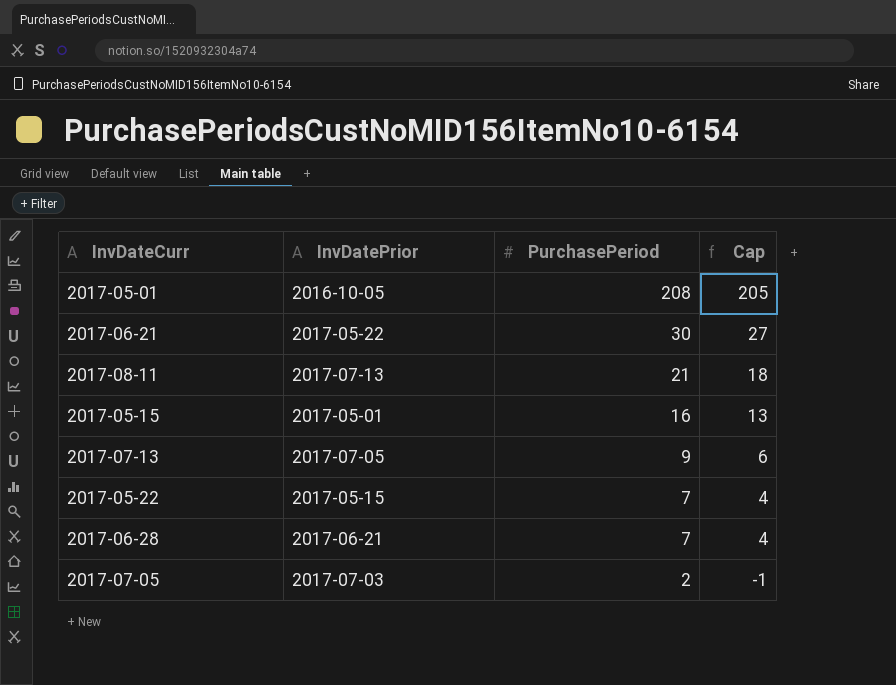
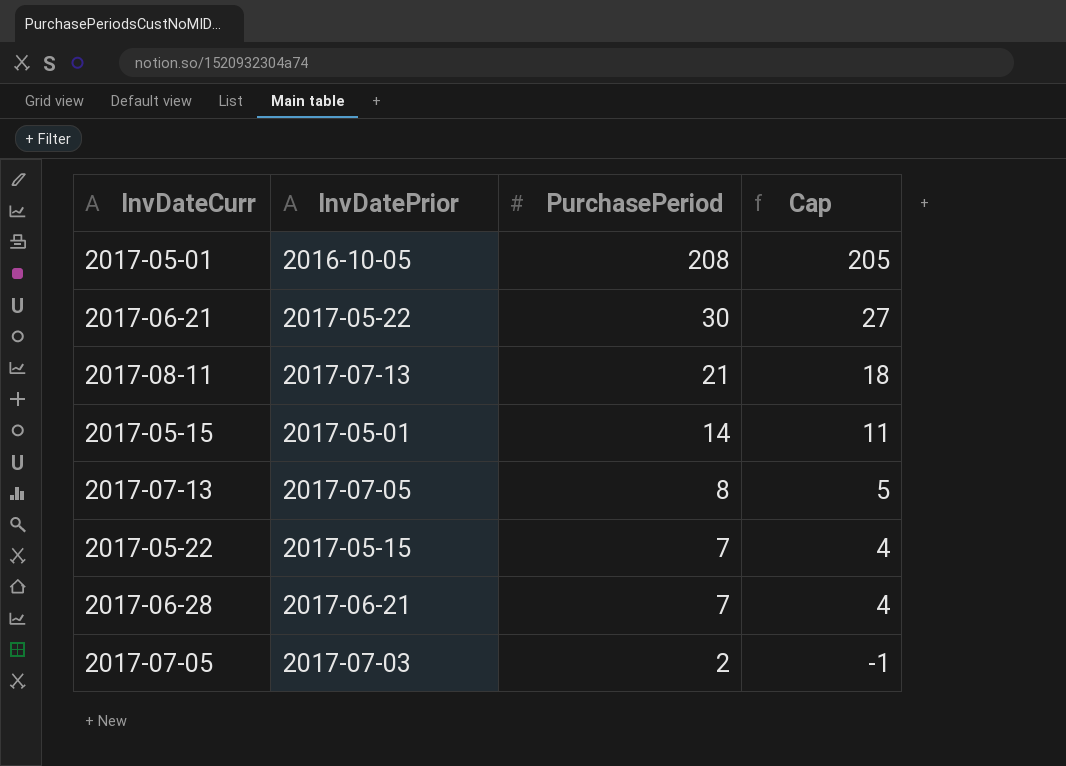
2017-05-15 | PurchasePeriod: 16 -> 14
2017-05-15 | Cap: 13 -> 11
2017-07-13 | PurchasePeriod: 9 -> 8
2017-07-13 | Cap: 6 -> 5

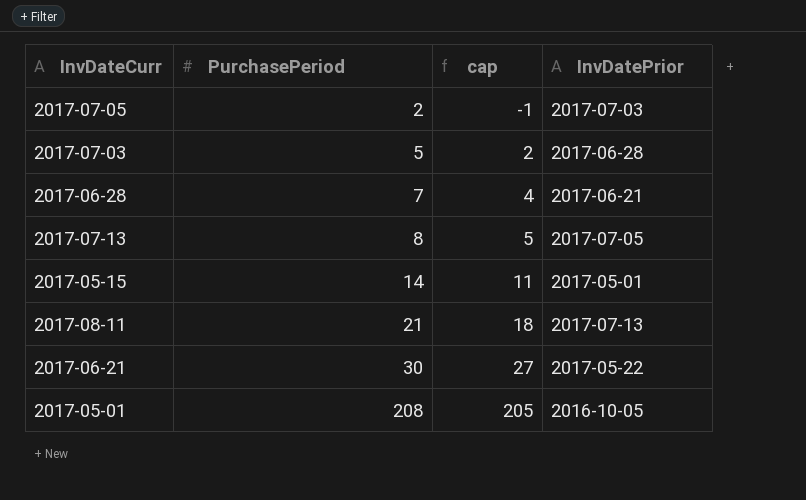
row order: PurchasePeriod descending -> PurchasePeriod ascending
column name: Cap -> cap
column InvDatePrior | position: 2 -> 4
row 2017-05-22: 2017-05-15 | 7 | 4 -> none
row 2017-07-03: none -> 5 | 2 | 2017-06-28

